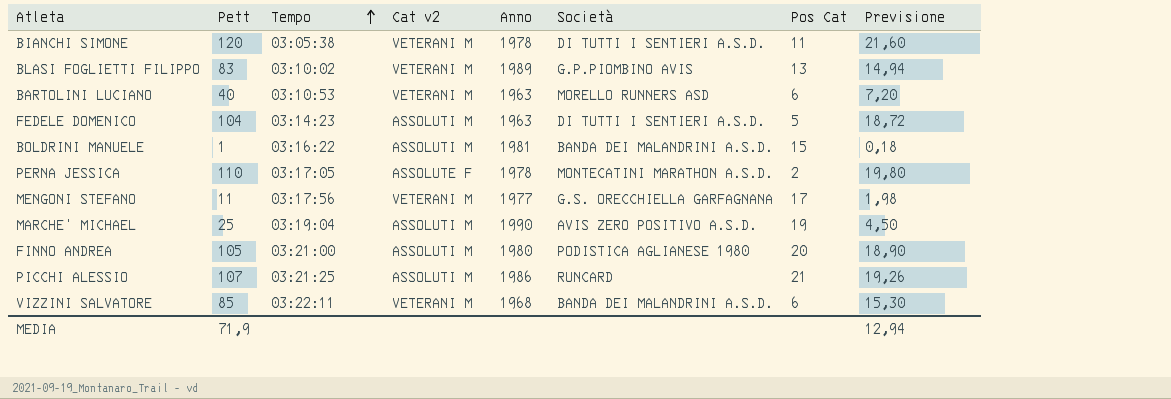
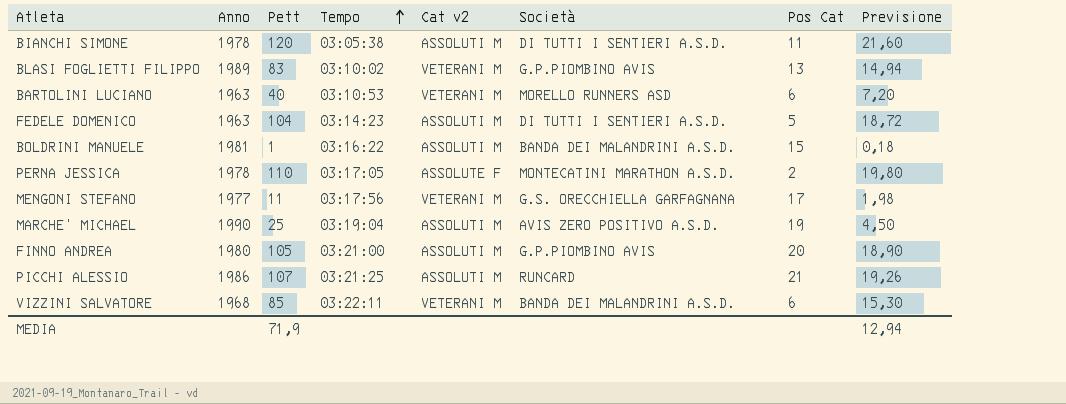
column Anno | position: 5 -> 2
BIANCHI SIMONE | Cat v2: VETERANI M -> ASSOLUTI M
FINNO ANDREA | Società: PODISTICA AGLIANESE 1980 -> G.P.PIOMBINO AVIS

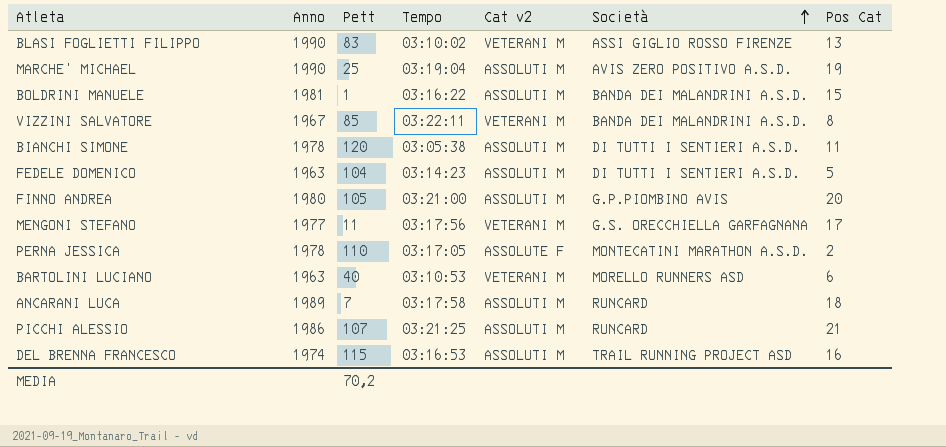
row order: Tempo ascending -> Società ascending
column Previsione | formula: [Pett] * 0,18 -> none
BLASI FOGLIETTI FILIPPO | Anno: 1989 -> 1990
BLASI FOGLIETTI FILIPPO | Società: G.P.PIOMBINO AVIS -> ASSI GIGLIO ROSSO FIRENZE
VIZZINI SALVATORE | Anno: 1968 -> 1967
VIZZINI SALVATORE | Pos Cat: 6 -> 8
row ANCARANI LUCA: none -> 1989 | 7 | 03:17:58 | ASSOLUTI M | RUNCARD | 18
row DEL BRENNA FRANCESCO: none -> 1974 | 115 | 03:16:53 | ASSOLUTI M | TRAIL RUNNING PROJECT ASD | 16
MEDIA | Pett: 71,9 -> 70,2

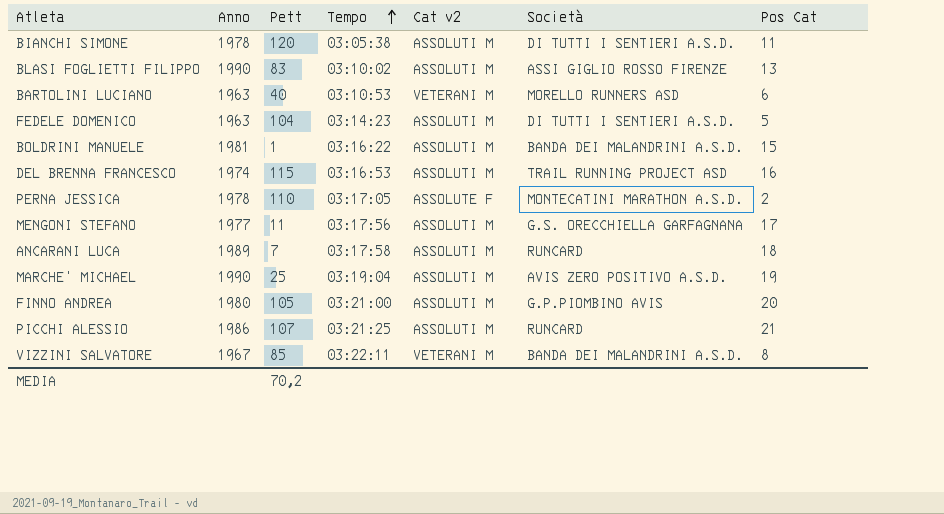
row order: Società ascending -> Tempo ascending
BLASI FOGLIETTI FILIPPO | Cat v2: VETERANI M -> ASSOLUTI M
MENGONI STEFANO | Cat v2: VETERANI M -> ASSOLUTI M

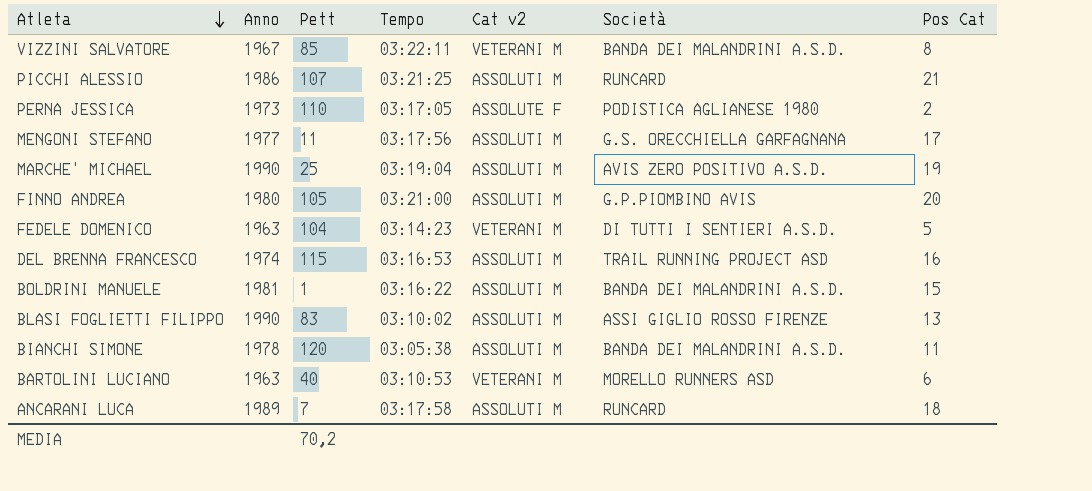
row order: Tempo ascending -> Atleta descending
PERNA JESSICA | Anno: 1978 -> 1973
PERNA JESSICA | Società: MONTECATINI MARATHON A.S.D. -> PODISTICA AGLIANESE 1980
FEDELE DOMENICO | Cat v2: ASSOLUTI M -> VETERANI M
BIANCHI SIMONE | Società: DI TUTTI I SENTIERI A.S.D. -> BANDA DEI MALANDRINI A.S.D.

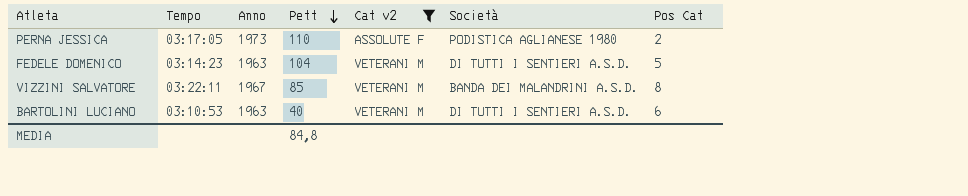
filter: none -> Cat v2 != ASSOLUTI M
row order: Atleta descending -> Pett descending
column Tempo | position: 4 -> 2
BARTOLINI LUCIANO | Società: MORELLO RUNNERS ASD -> DI TUTTI I SENTIERI A.S.D.
MEDIA | Pett: 70,2 -> 84,8

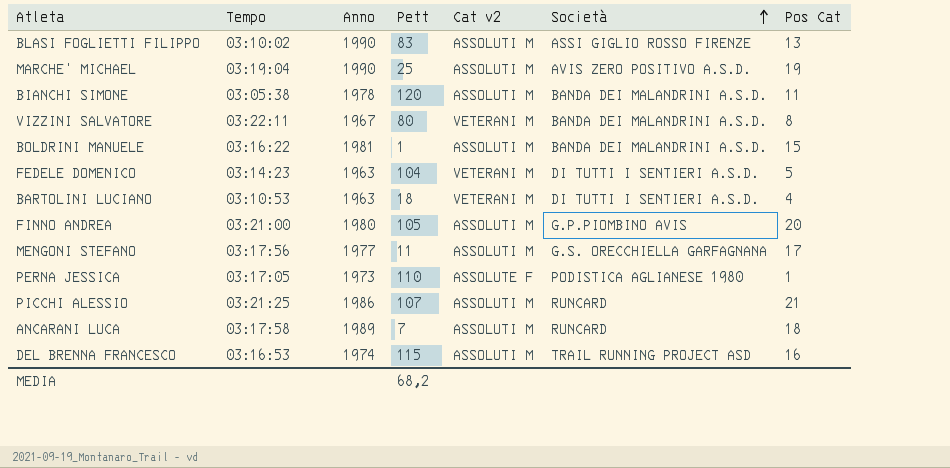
filter: Cat v2 != ASSOLUTI M -> none
row order: Pett descending -> Società ascending
VIZZINI SALVATORE | Pett: 85 -> 80
BARTOLINI LUCIANO | Pett: 40 -> 18
BARTOLINI LUCIANO | Pos Cat: 6 -> 4
PERNA JESSICA | Pos Cat: 2 -> 1
MEDIA | Pett: 84,8 -> 68,2

